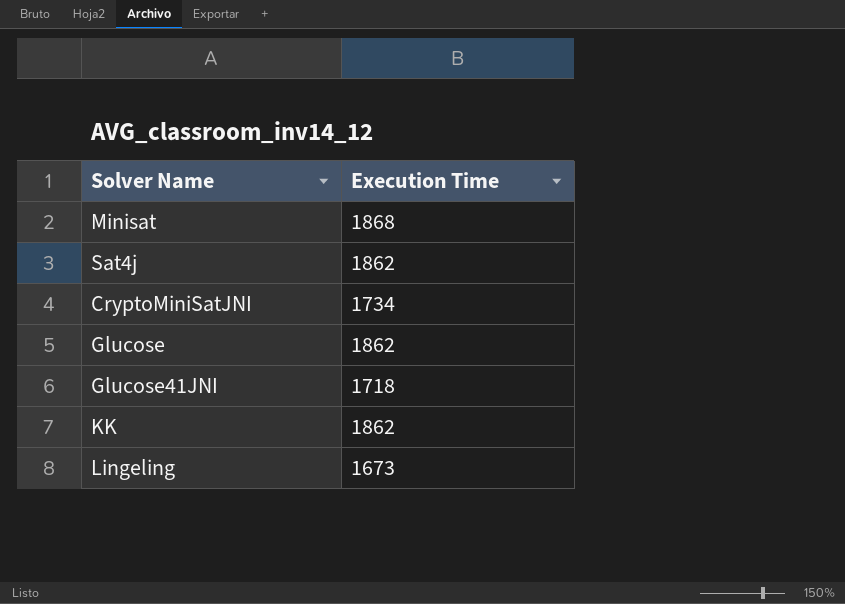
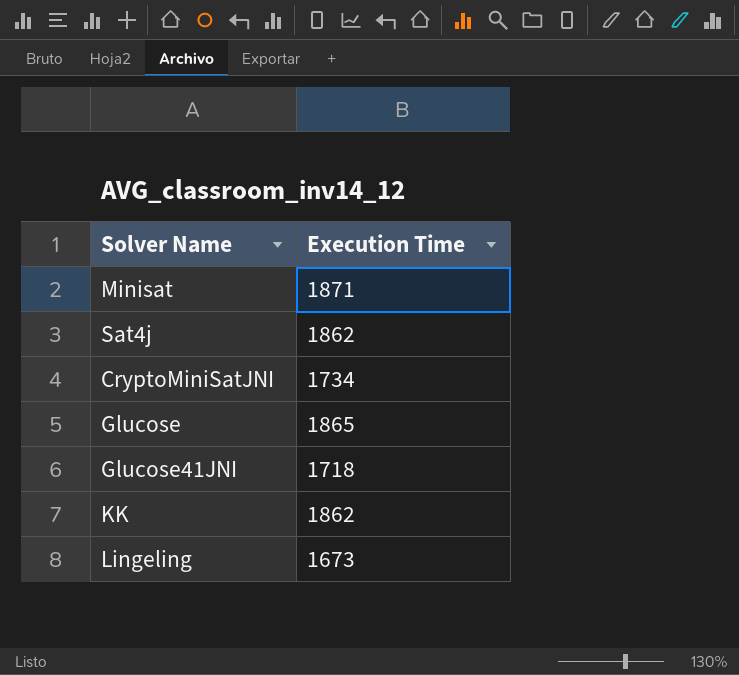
Minisat | Execution Time: 1868 -> 1871
Glucose | Execution Time: 1862 -> 1865

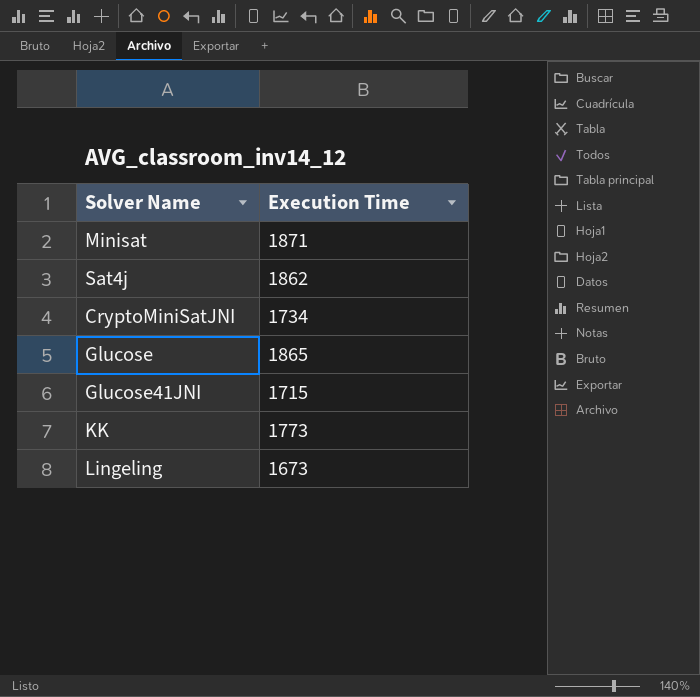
Glucose41JNI | Execution Time: 1718 -> 1715
KK | Execution Time: 1862 -> 1773

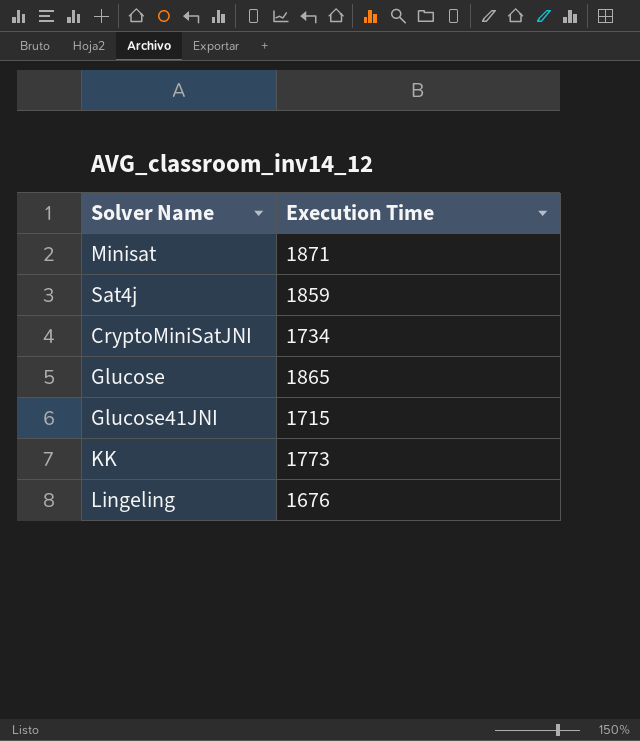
Sat4j | Execution Time: 1862 -> 1859
Lingeling | Execution Time: 1673 -> 1676

